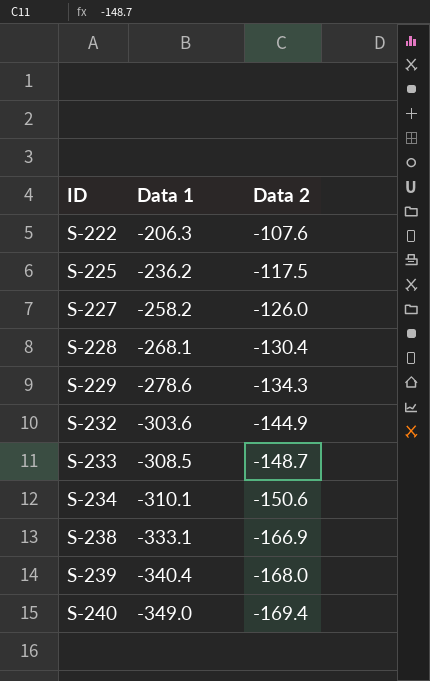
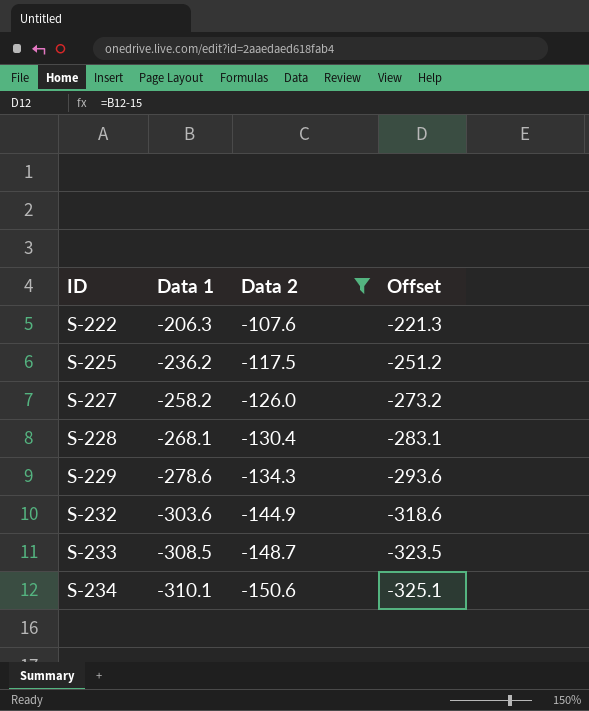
filter: none -> Data 2 >= -150.6
column Offset | formula: none -> [Data 1] - 15

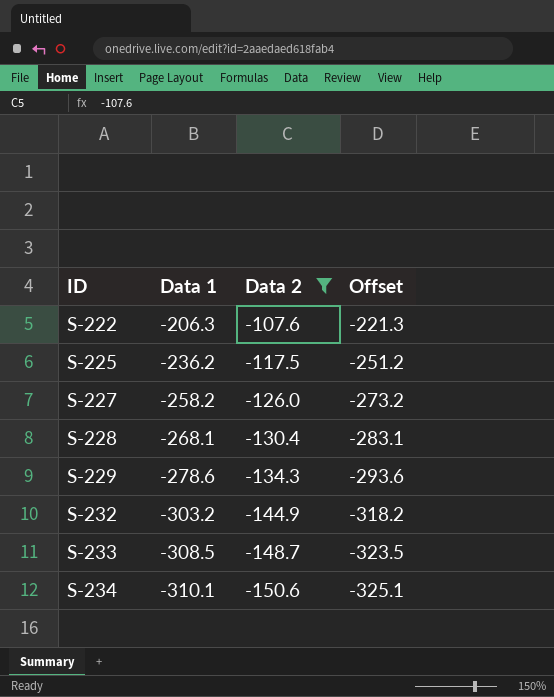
S-232 | Data 1: -303.6 -> -303.2
S-232 | Offset: -318.6 -> -318.2

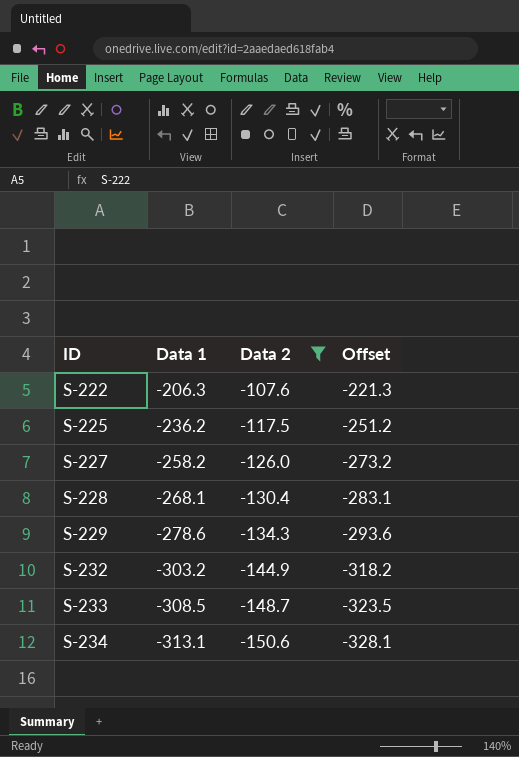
S-234 | Data 1: -310.1 -> -313.1
S-234 | Offset: -325.1 -> -328.1

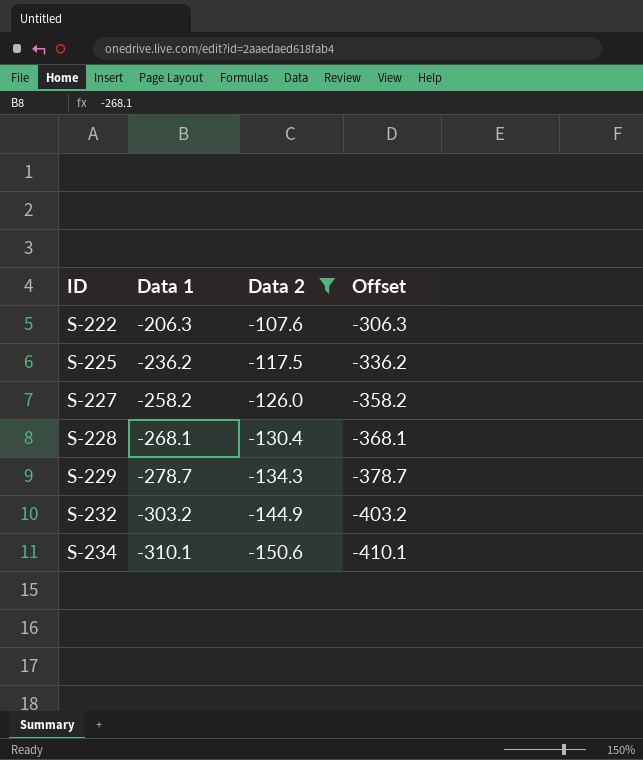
column Offset | formula: [Data 1] - 15 -> [Data 1] - 100
row S-233: -308.5 | -148.7 | -323.5 -> none
S-229 | Data 1: -278.6 -> -278.7
S-234 | Data 1: -313.1 -> -310.1

